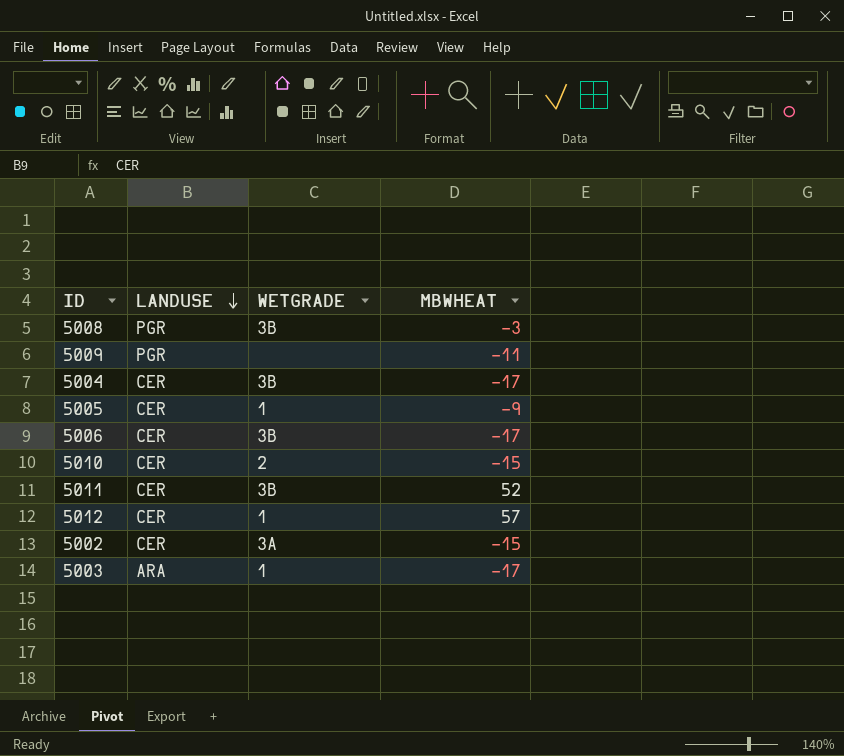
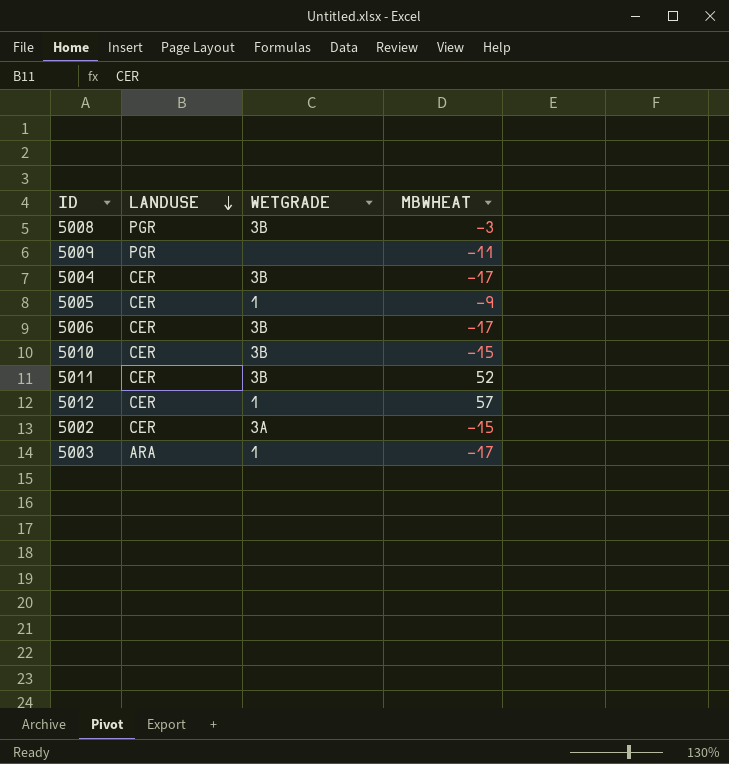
5010 | WETGRADE: 2 -> 3B

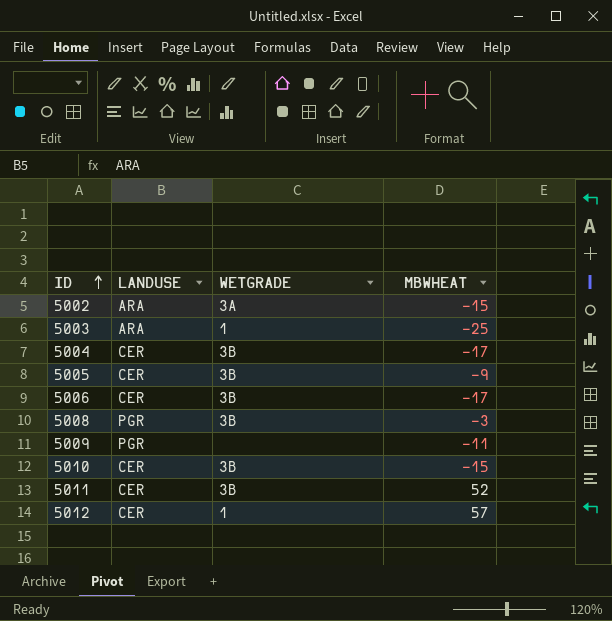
row order: LANDUSE descending -> ID ascending
5002 | LANDUSE: CER -> ARA
5003 | MBWHEAT: -17 -> -25
5005 | WETGRADE: 1 -> 3B

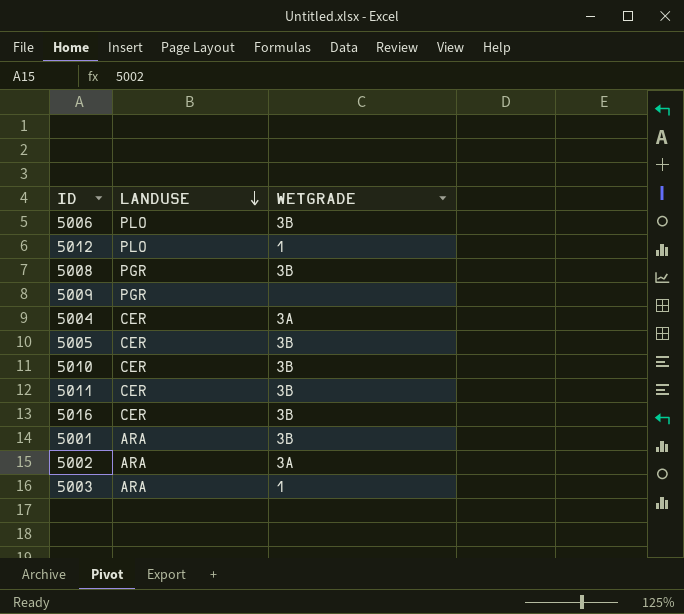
row order: ID ascending -> LANDUSE descending
column MBWHEAT | position: 4 -> none
5006 | LANDUSE: CER -> PLO
5012 | LANDUSE: CER -> PLO
5004 | WETGRADE: 3B -> 3A
row 5016: none -> CER | 3B
row 5001: none -> ARA | 3B

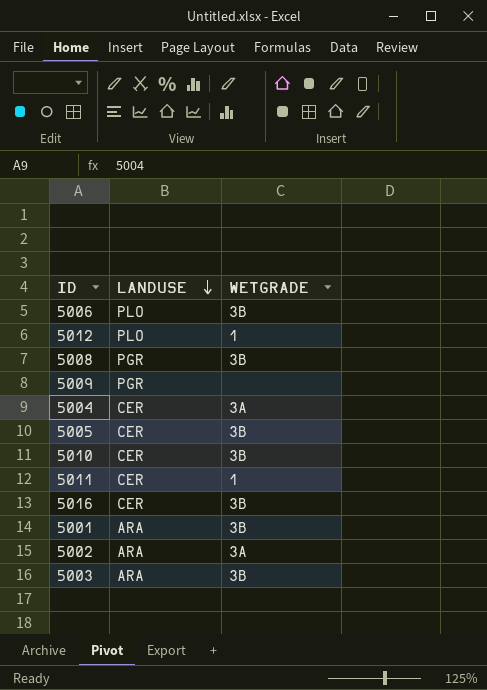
5011 | WETGRADE: 3B -> 1
5003 | WETGRADE: 1 -> 3B

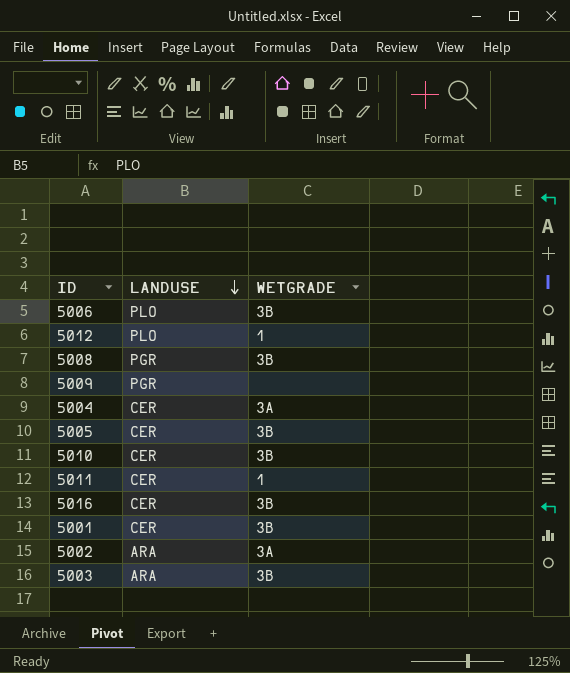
5001 | LANDUSE: ARA -> CER

